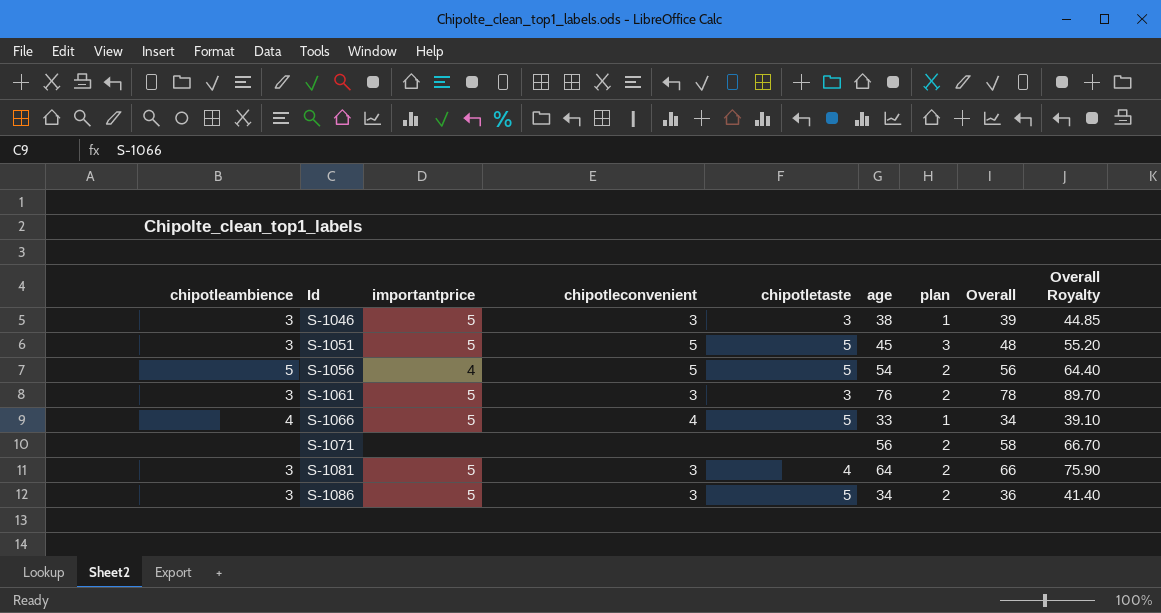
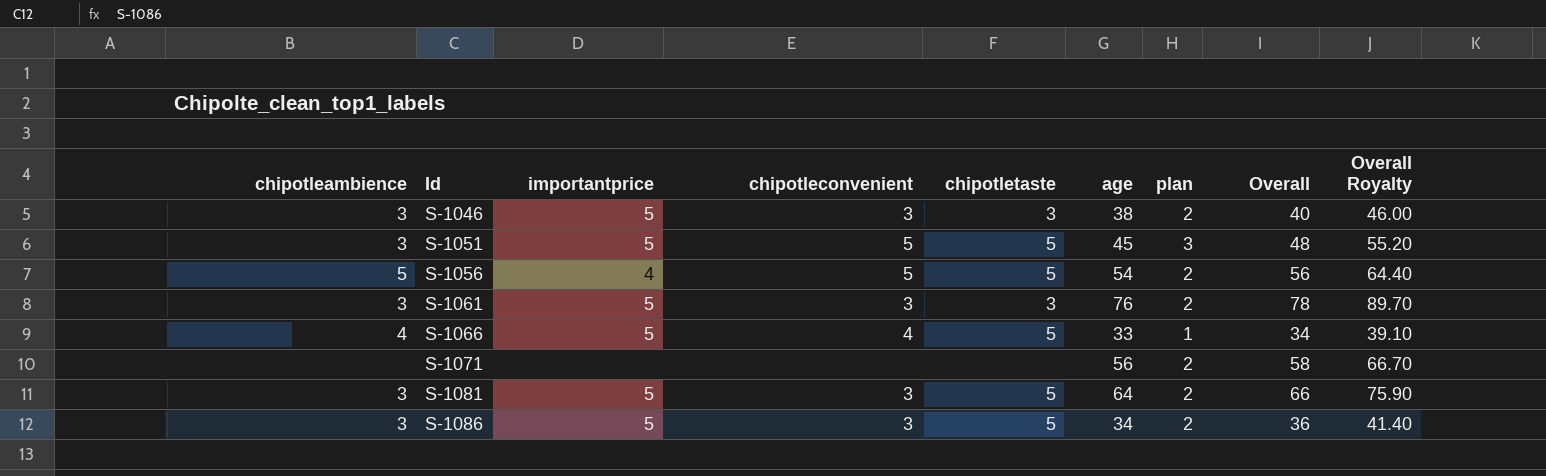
S-1046 | plan: 1 -> 2
S-1046 | Overall: 39 -> 40
S-1046 | Overall Royalty: 44.85 -> 46.00
S-1081 | chipotletaste: 4 -> 5

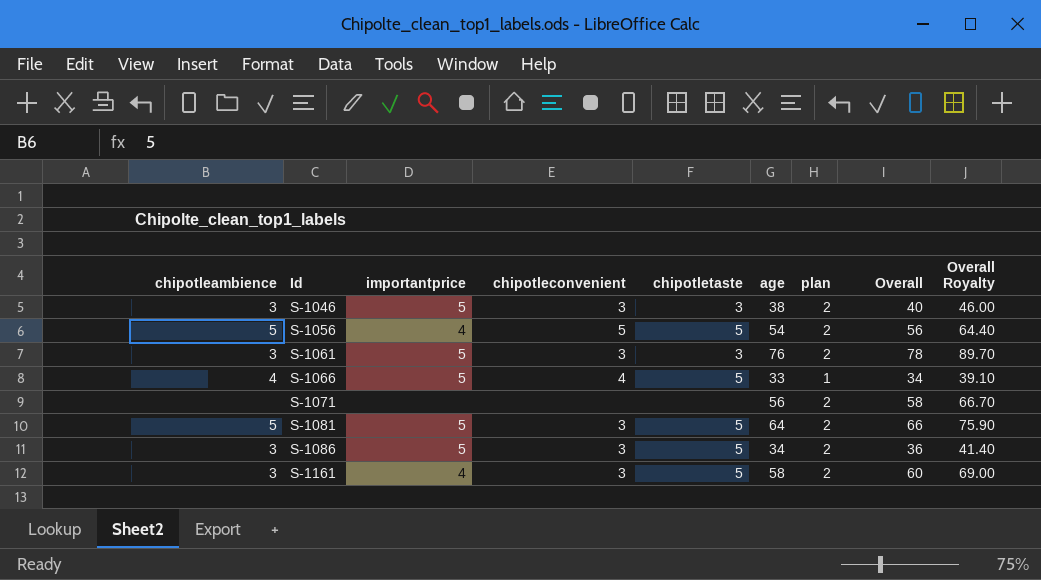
row S-1051: 3 | 5 | 5 | 5 | 45 | 3 | 48 | 55.20 -> none
S-1081 | chipotleambience: 3 -> 5
row S-1161: none -> 3 | 4 | 3 | 5 | 58 | 2 | 60 | 69.00

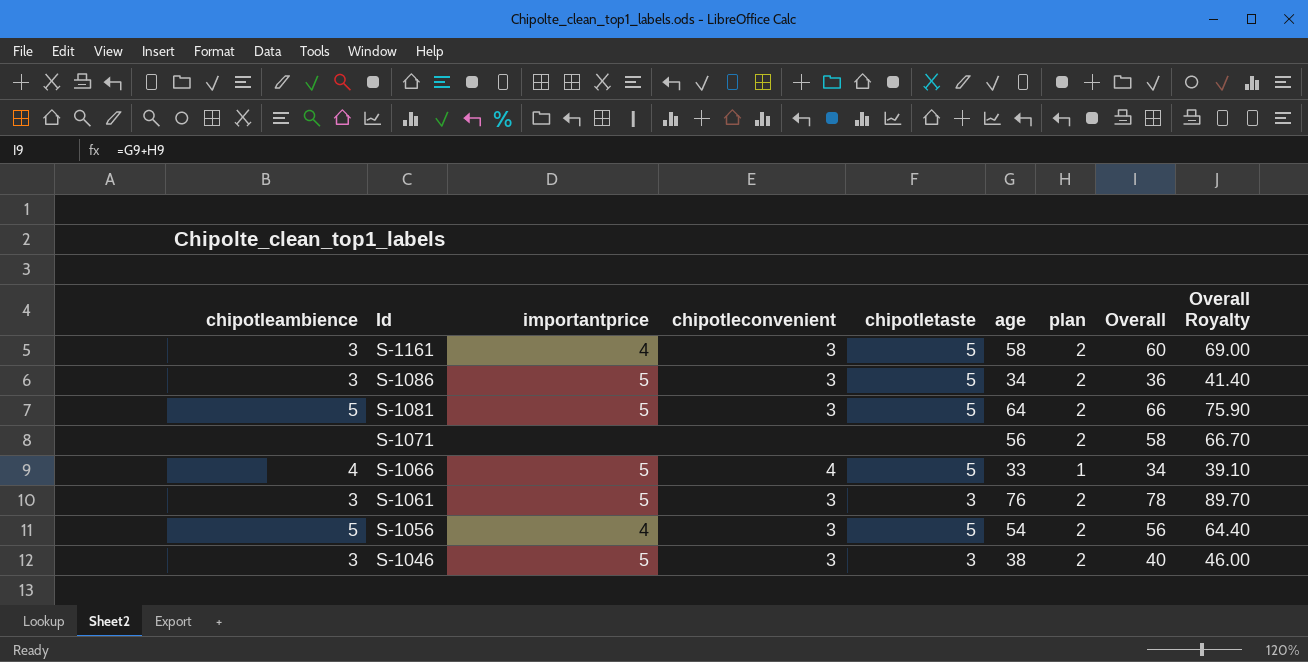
row order: Id ascending -> Id descending
S-1056 | chipotleconvenient: 5 -> 3

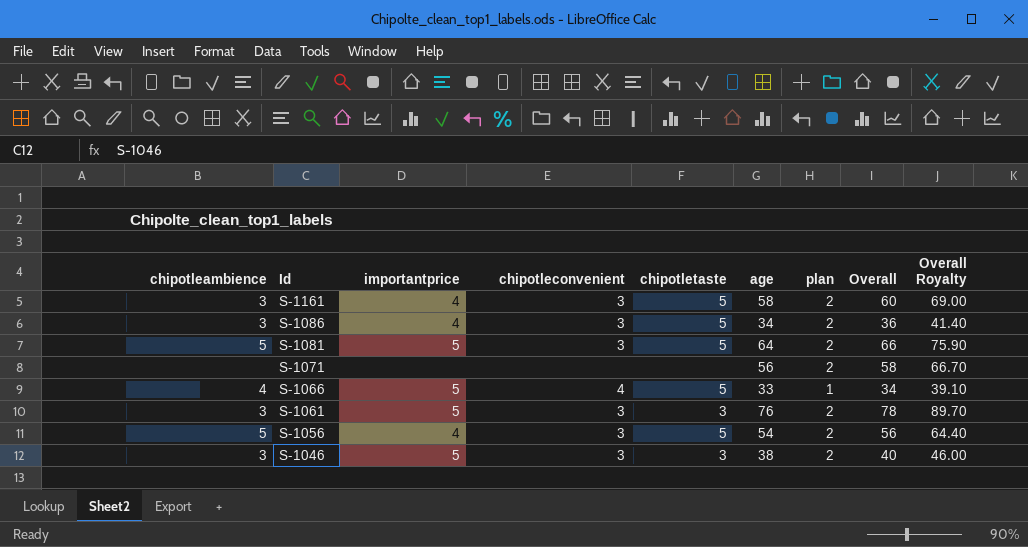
S-1086 | importantprice: 5 -> 4

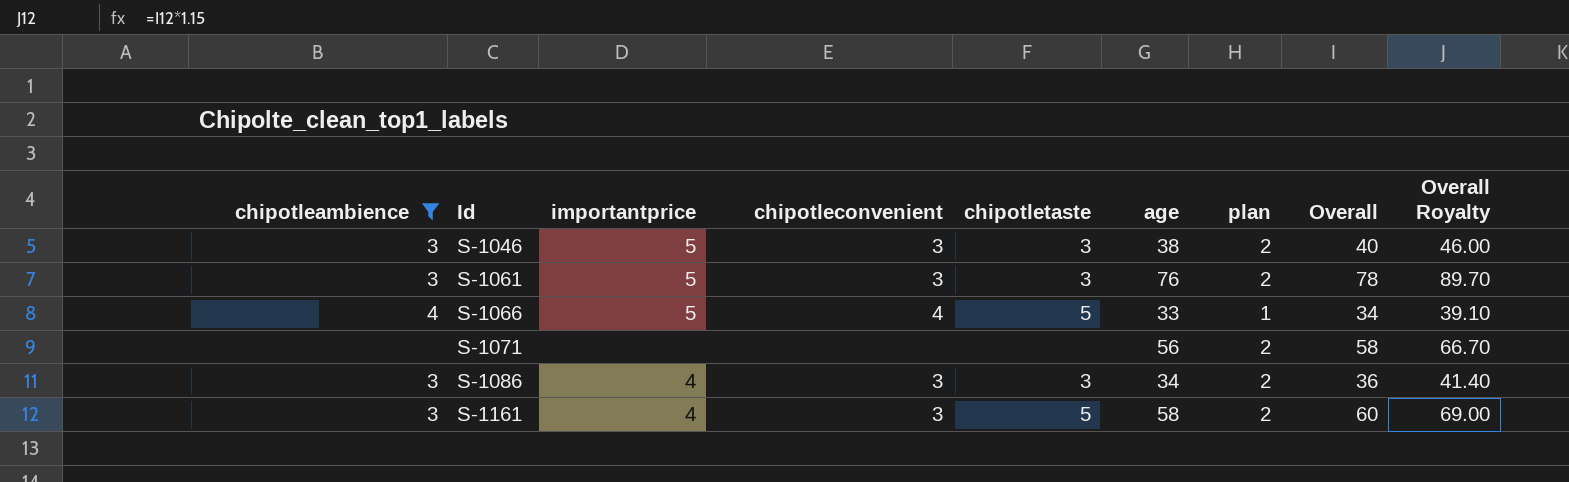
filter: none -> chipotleambience != 5
row order: Id descending -> Id ascending
S-1086 | chipotletaste: 5 -> 3

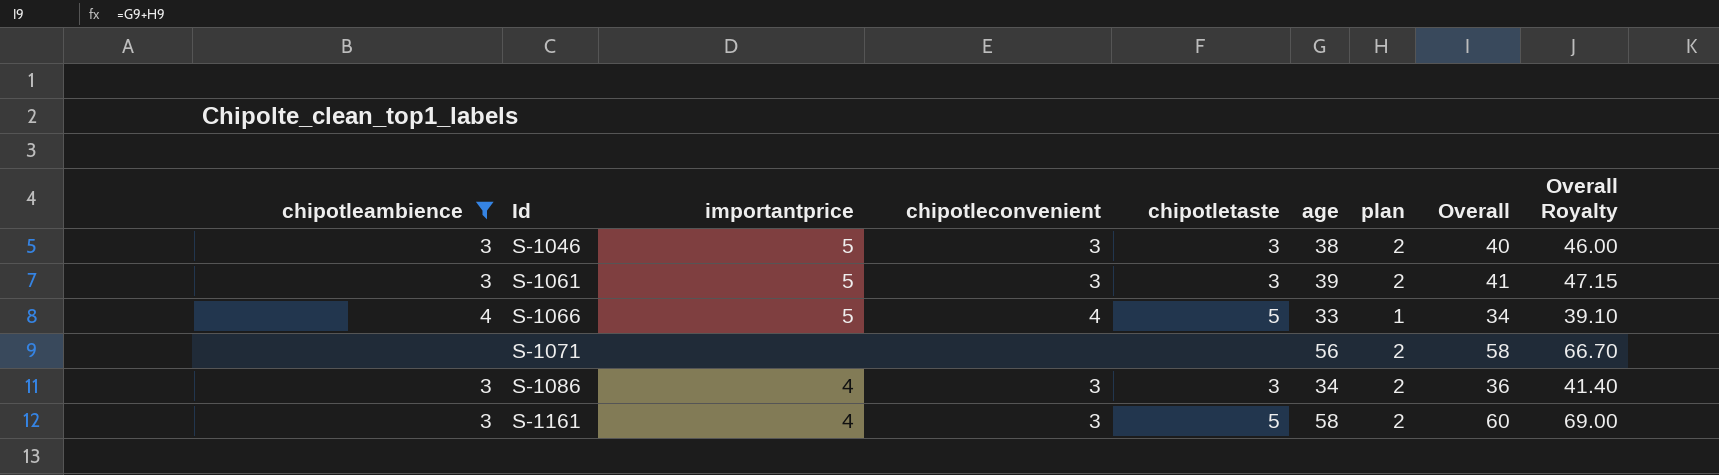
S-1061 | age: 76 -> 39
S-1061 | Overall: 78 -> 41
S-1061 | Overall Royalty: 89.70 -> 47.15

